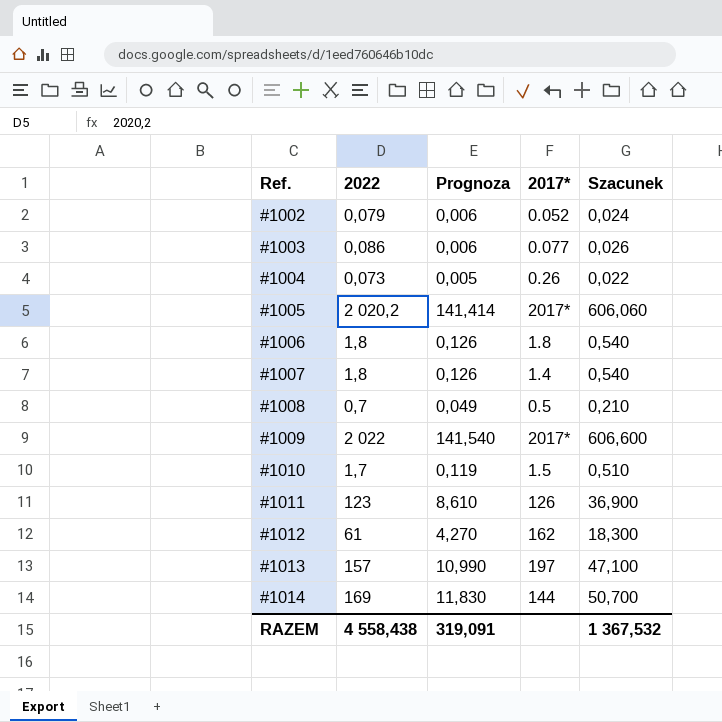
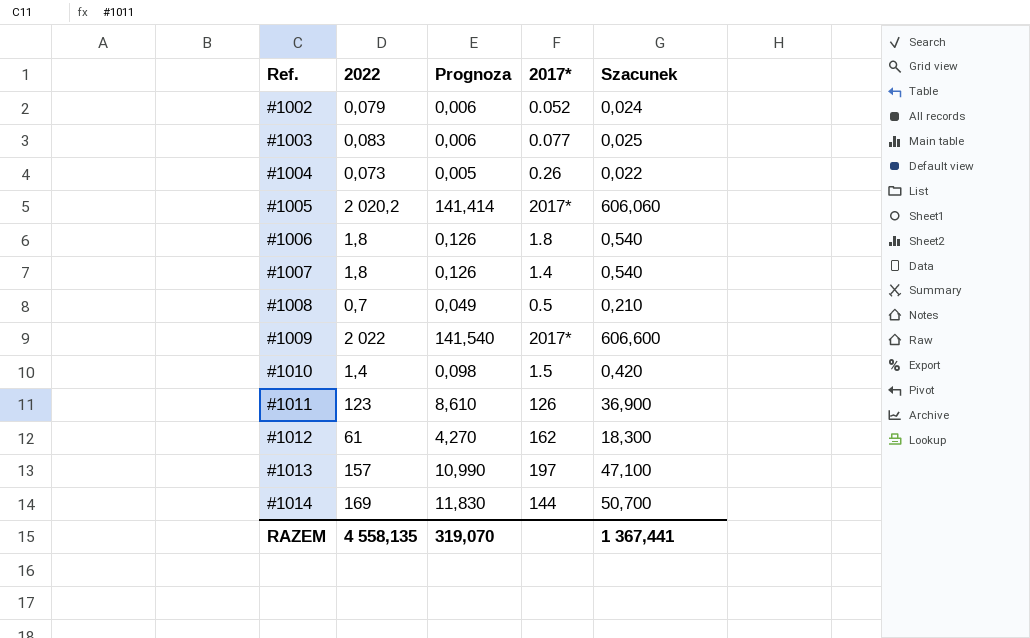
#1003 | 2022: 0,086 -> 0,083
#1003 | Szacunek: 0,026 -> 0,025
#1010 | 2022: 1,7 -> 1,4
#1010 | Prognoza: 0,119 -> 0,098
#1010 | Szacunek: 0,510 -> 0,420
RAZEM | 2022: 4 558,438 -> 4 558,135
RAZEM | Prognoza: 319,091 -> 319,070
RAZEM | Szacunek: 1 367,532 -> 1 367,441

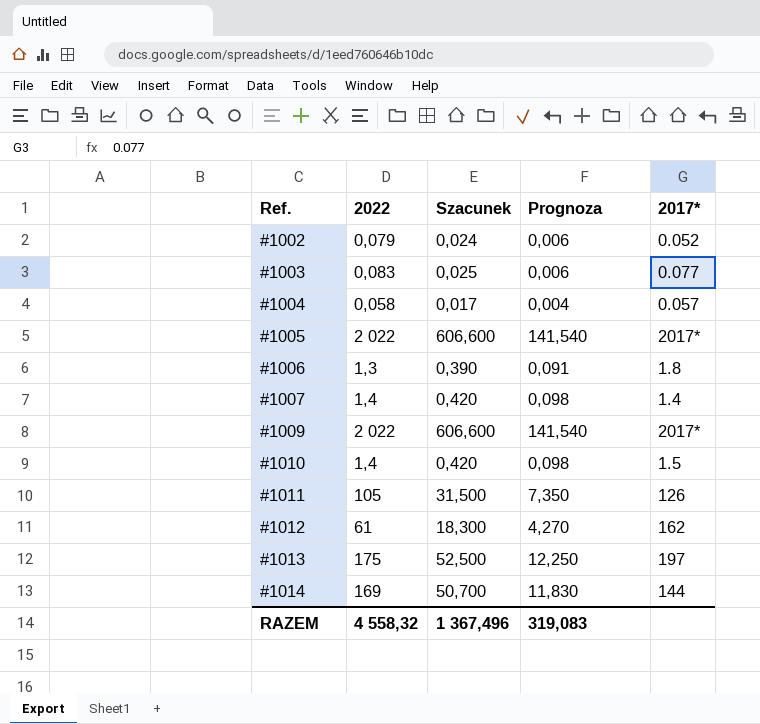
column Szacunek | position: 5 -> 3
row #1008: 0,7 | 0,049 | 0.5 | 0,210 -> none
#1004 | 2022: 0,073 -> 0,058
#1004 | Szacunek: 0,022 -> 0,017
#1004 | Prognoza: 0,005 -> 0,004
#1004 | 2017*: 0.26 -> 0.057
#1005 | 2022: 2 020,2 -> 2 022
#1005 | Szacunek: 606,060 -> 606,600
#1005 | Prognoza: 141,414 -> 141,540
#1006 | 2022: 1,8 -> 1,3
#1006 | Szacunek: 0,540 -> 0,390
#1006 | Prognoza: 0,126 -> 0,091
#1007 | 2022: 1,8 -> 1,4
#1007 | Szacunek: 0,540 -> 0,420
#1007 | Prognoza: 0,126 -> 0,098
#1011 | 2022: 123 -> 105
#1011 | Szacunek: 36,900 -> 31,500
#1011 | Prognoza: 8,610 -> 7,350
#1013 | 2022: 157 -> 175
#1013 | Szacunek: 47,100 -> 52,500
#1013 | Prognoza: 10,990 -> 12,250
RAZEM | 2022: 4 558,135 -> 4 558,32
RAZEM | Szacunek: 1 367,441 -> 1 367,496
RAZEM | Prognoza: 319,070 -> 319,083

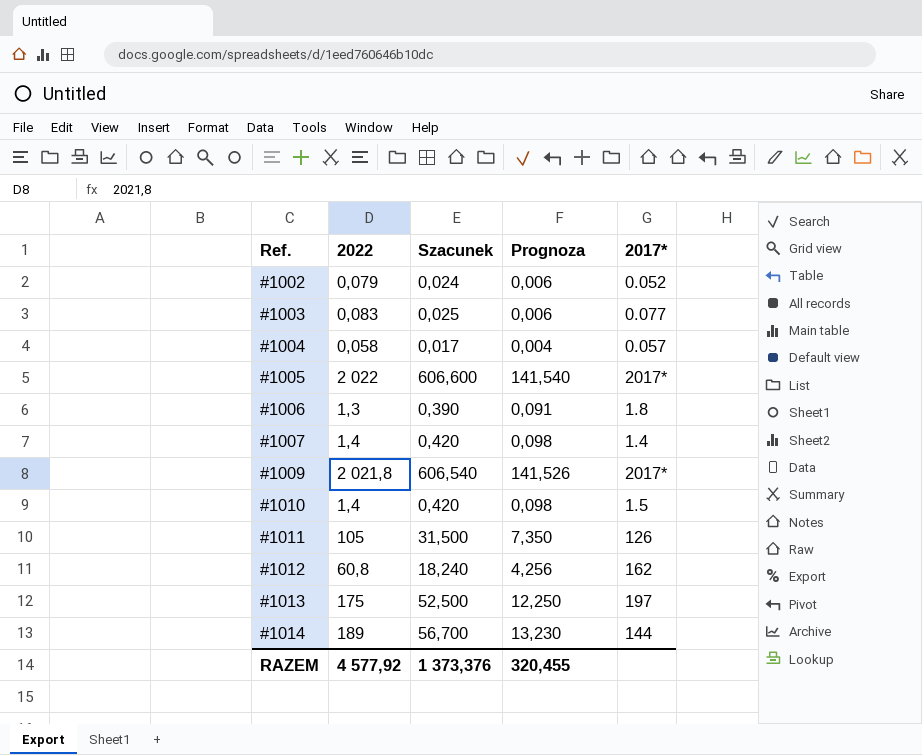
#1009 | 2022: 2 022 -> 2 021,8
#1009 | Szacunek: 606,600 -> 606,540
#1009 | Prognoza: 141,540 -> 141,526
#1012 | 2022: 61 -> 60,8
#1012 | Szacunek: 18,300 -> 18,240
#1012 | Prognoza: 4,270 -> 4,256
#1014 | 2022: 169 -> 189
#1014 | Szacunek: 50,700 -> 56,700
#1014 | Prognoza: 11,830 -> 13,230
RAZEM | 2022: 4 558,32 -> 4 577,92
RAZEM | Szacunek: 1 367,496 -> 1 373,376
RAZEM | Prognoza: 319,083 -> 320,455

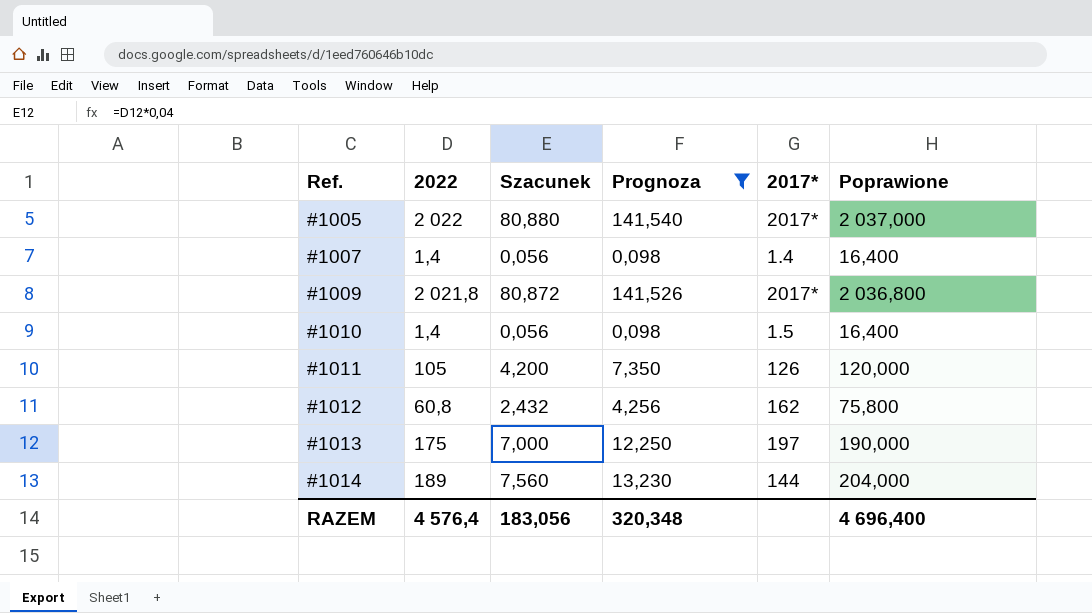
filter: none -> Prognoza >= 0,098
column Szacunek | formula: [2022] * 0,3 -> [2022] * 0,04
column Poprawione | formula: none -> [2022] + 15
RAZEM | 2022: 4 577,92 -> 4 576,4
RAZEM | Szacunek: 1 373,376 -> 183,056
RAZEM | Prognoza: 320,455 -> 320,348

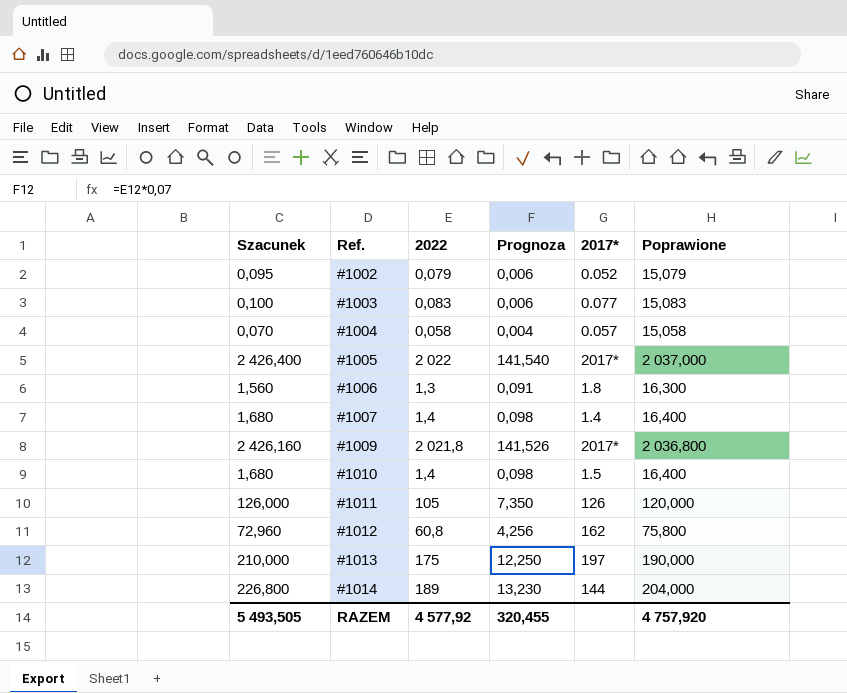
filter: Prognoza >= 0,098 -> none
column Szacunek | formula: [2022] * 0,04 -> [2022] * 1,2
column Szacunek | position: 3 -> 1
RAZEM | Szacunek: 183,056 -> 5 493,505
RAZEM | 2022: 4 576,4 -> 4 577,92
RAZEM | Prognoza: 320,348 -> 320,455
RAZEM | Poprawione: 4 696,400 -> 4 757,920

